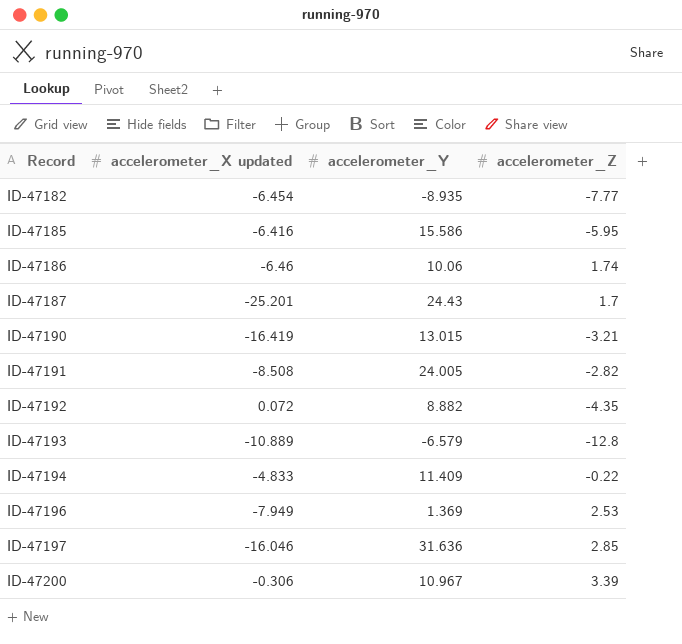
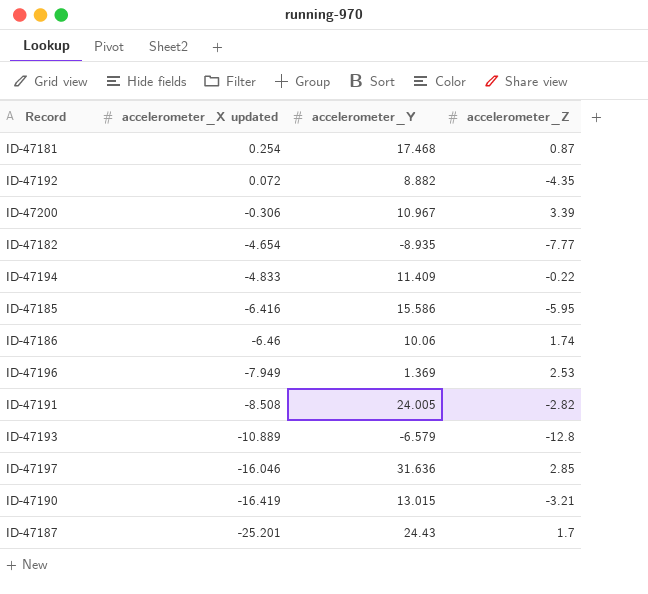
row order: Record ascending -> accelerometer_X updated descending
row ID-47181: none -> 0.254 | 17.468 | 0.87
ID-47182 | accelerometer_X updated: -6.454 -> -4.654

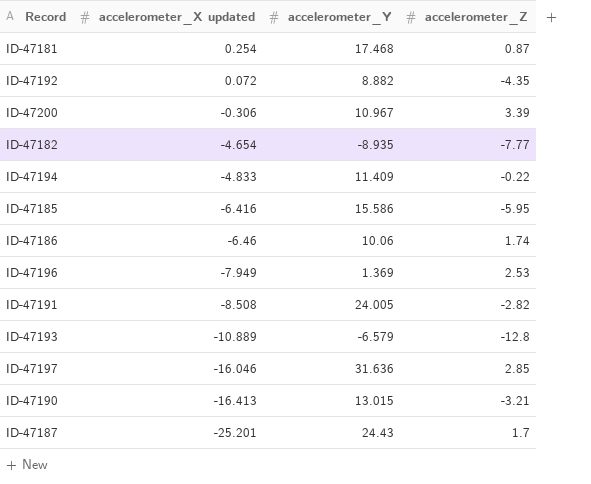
ID-47190 | accelerometer_X updated: -16.419 -> -16.413

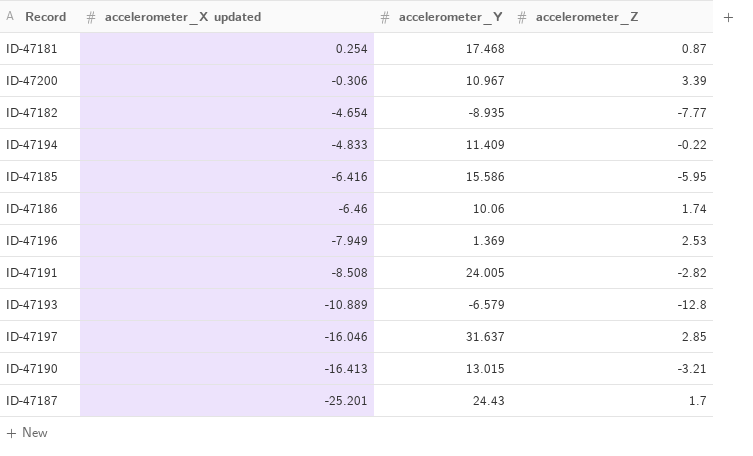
row ID-47192: 0.072 | 8.882 | -4.35 -> none
ID-47197 | accelerometer_Y: 31.636 -> 31.637

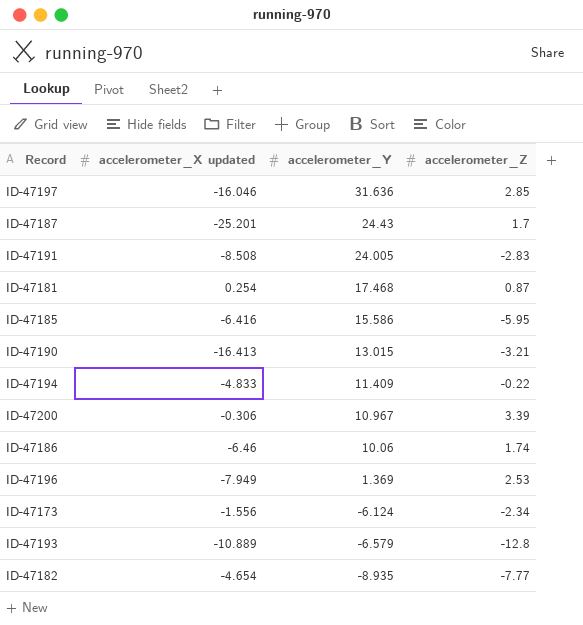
row order: accelerometer_X updated descending -> accelerometer_Y descending
ID-47197 | accelerometer_Y: 31.637 -> 31.636
ID-47191 | accelerometer_Z: -2.82 -> -2.83
row ID-47173: none -> -1.556 | -6.124 | -2.34

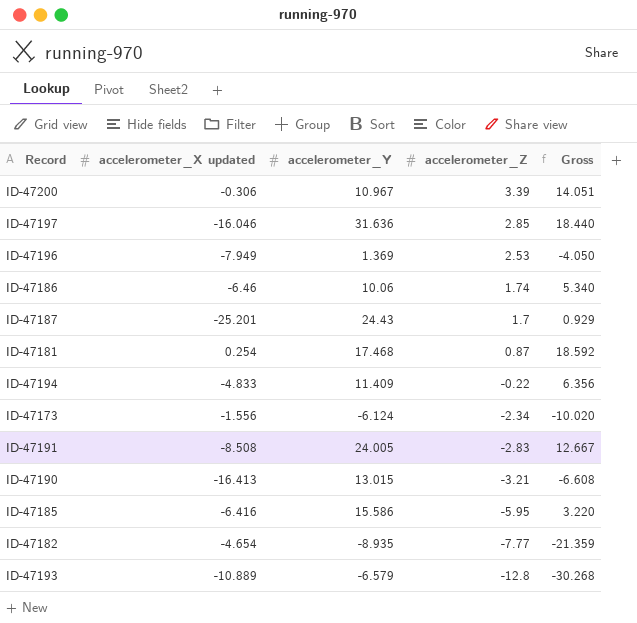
row order: accelerometer_Y descending -> accelerometer_Z descending
column Gross | formula: none -> [accelerometer_X updated] + [accelerometer_Y] + [accelerometer_Z]

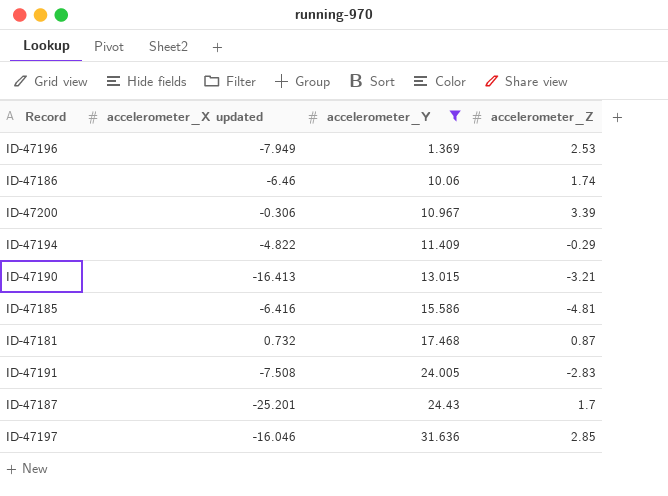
filter: none -> accelerometer_Y >= 1.369
row order: accelerometer_Z descending -> accelerometer_Y ascending
column Gross | formula: [accelerometer_X updated] + [accelerometer_Y] + [accelerometer_Z] -> none
ID-47194 | accelerometer_X updated: -4.833 -> -4.822
ID-47194 | accelerometer_Z: -0.22 -> -0.29
ID-47185 | accelerometer_Z: -5.95 -> -4.81
ID-47181 | accelerometer_X updated: 0.254 -> 0.732
ID-47191 | accelerometer_X updated: -8.508 -> -7.508

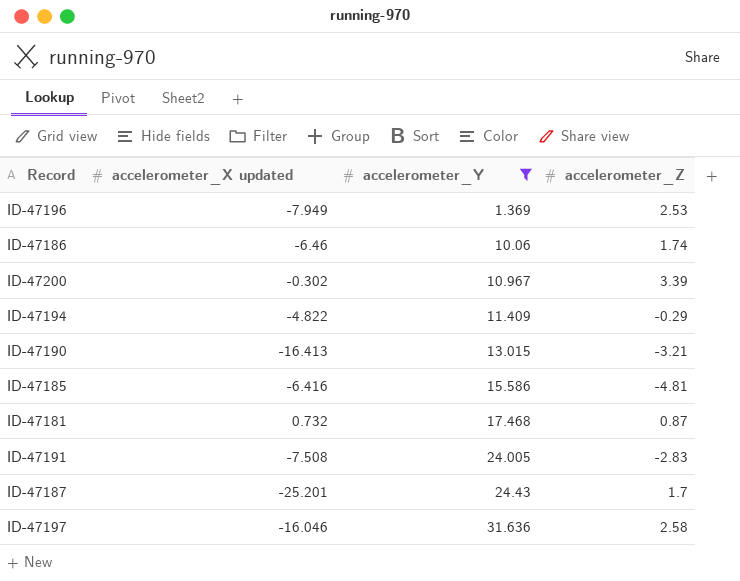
ID-47200 | accelerometer_X updated: -0.306 -> -0.302
ID-47197 | accelerometer_Z: 2.85 -> 2.58

